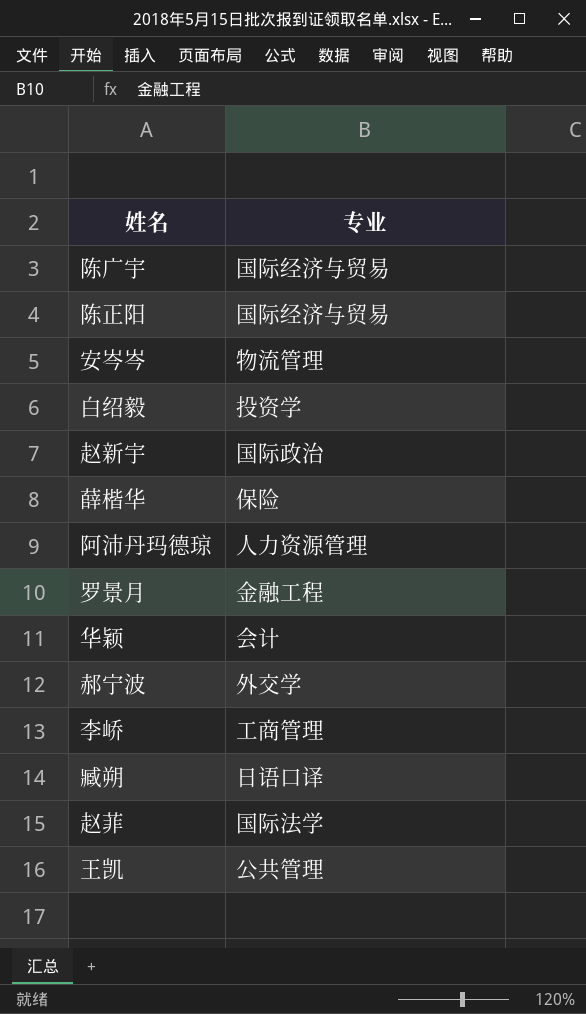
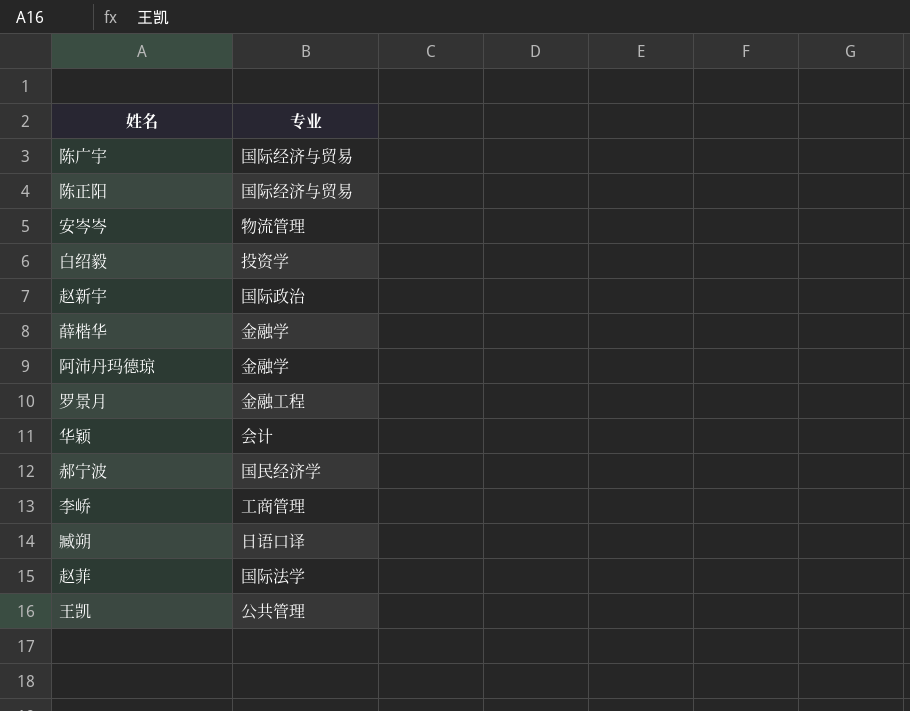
薛楷华 | 专业: 保险 -> 金融学
阿沛丹玛德琼 | 专业: 人力资源管理 -> 金融学
郝宁波 | 专业: 外交学 -> 国民经济学

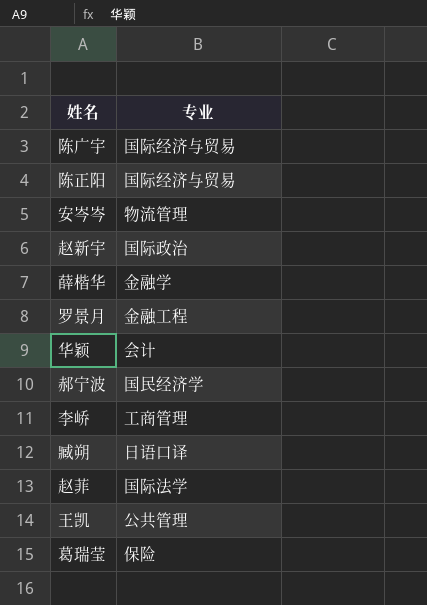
row 白绍毅: 投资学 -> none
row 阿沛丹玛德琼: 金融学 -> none
row 葛瑞莹: none -> 保险

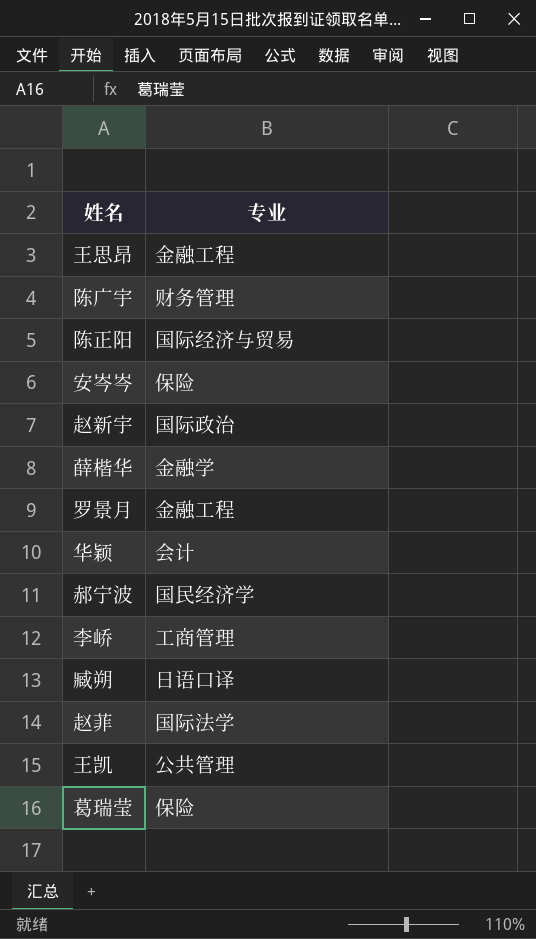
row 王思昂: none -> 金融工程
陈广宇 | 专业: 国际经济与贸易 -> 财务管理
安岑岑 | 专业: 物流管理 -> 保险

